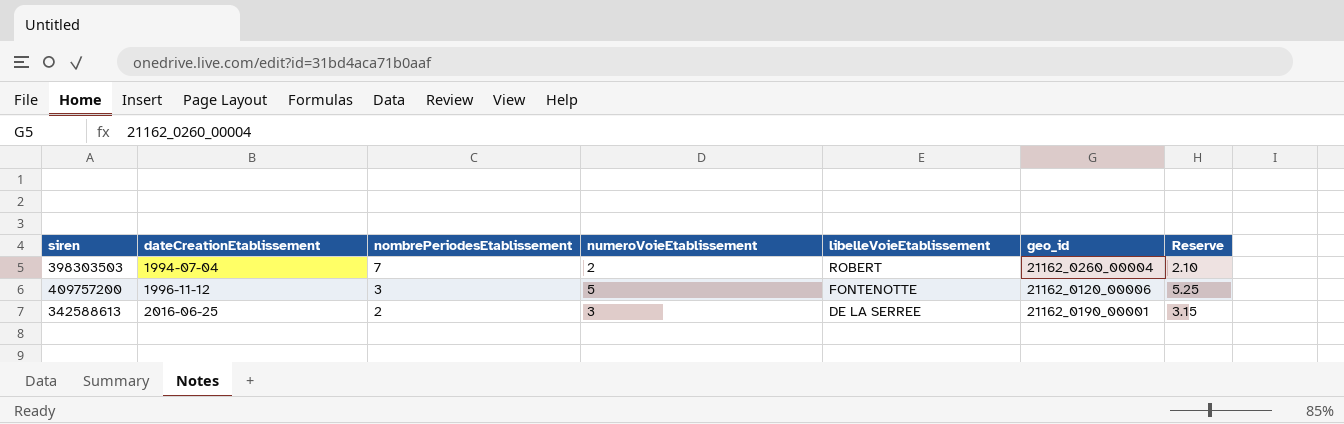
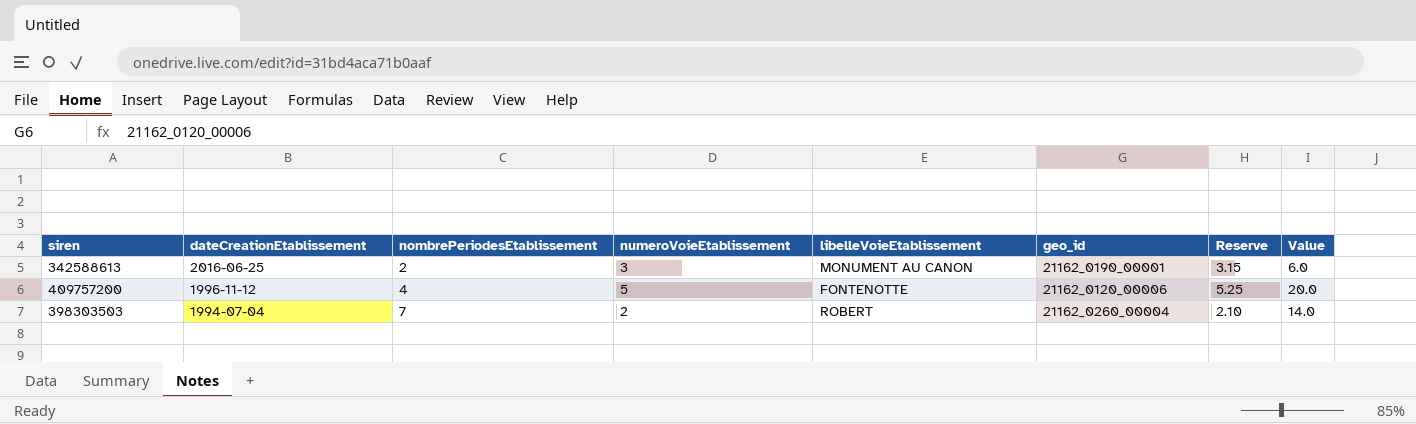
row order: dateCreationEtablissement ascending -> dateCreationEtablissement descending
column Value | formula: none -> [nombrePeriodesEtablissement] * [numeroVoieEtablissement]
342588613 | libelleVoieEtablissement: DE LA SERREE -> MONUMENT AU CANON
409757200 | nombrePeriodesEtablissement: 3 -> 4

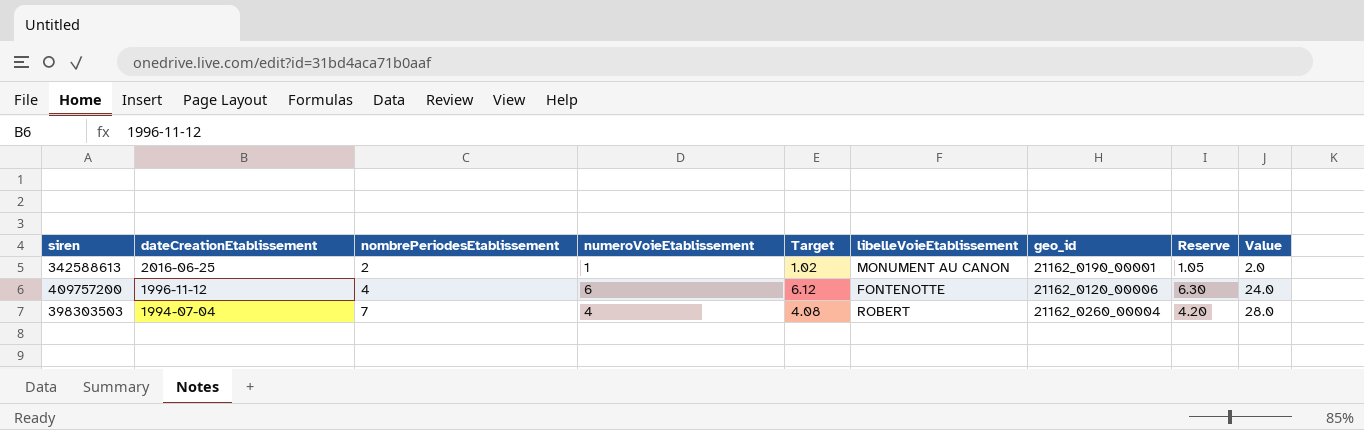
column Target | formula: none -> [numeroVoieEtablissement] * 1.02
342588613 | numeroVoieEtablissement: 3 -> 1
342588613 | Reserve: 3.15 -> 1.05
342588613 | Value: 6.0 -> 2.0
409757200 | numeroVoieEtablissement: 5 -> 6
409757200 | Reserve: 5.25 -> 6.30
409757200 | Value: 20.0 -> 24.0
398303503 | numeroVoieEtablissement: 2 -> 4
398303503 | Reserve: 2.10 -> 4.20
398303503 | Value: 14.0 -> 28.0

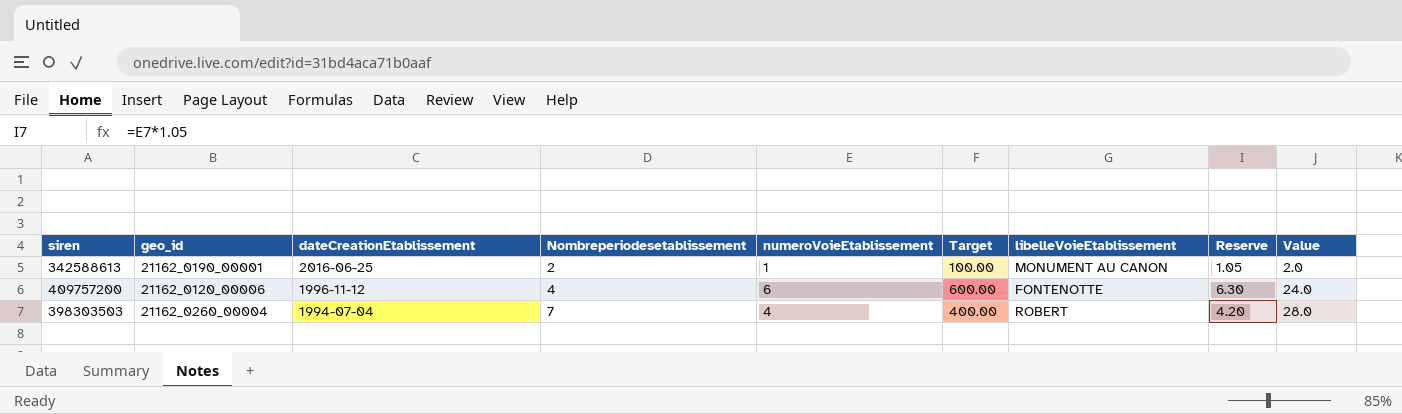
column geo_id | position: 7 -> 2
column name: nombrePeriodesEtablissement -> Nombreperiodesetablissement
column Target | formula: [numeroVoieEtablissement] * 1.02 -> [numeroVoieEtablissement] * 100

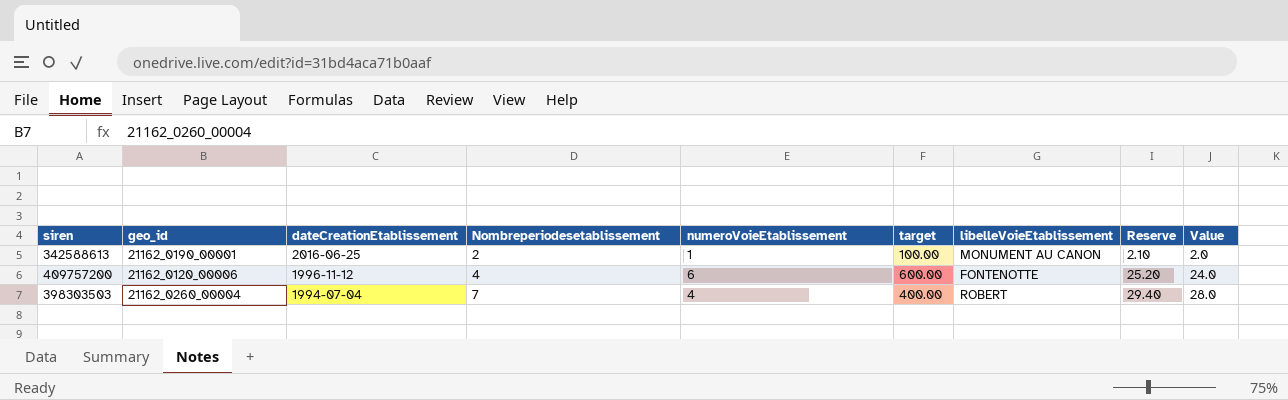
column name: Target -> target
column Reserve | formula: [numeroVoieEtablissement] * 1.05 -> [Value] * 1.05

